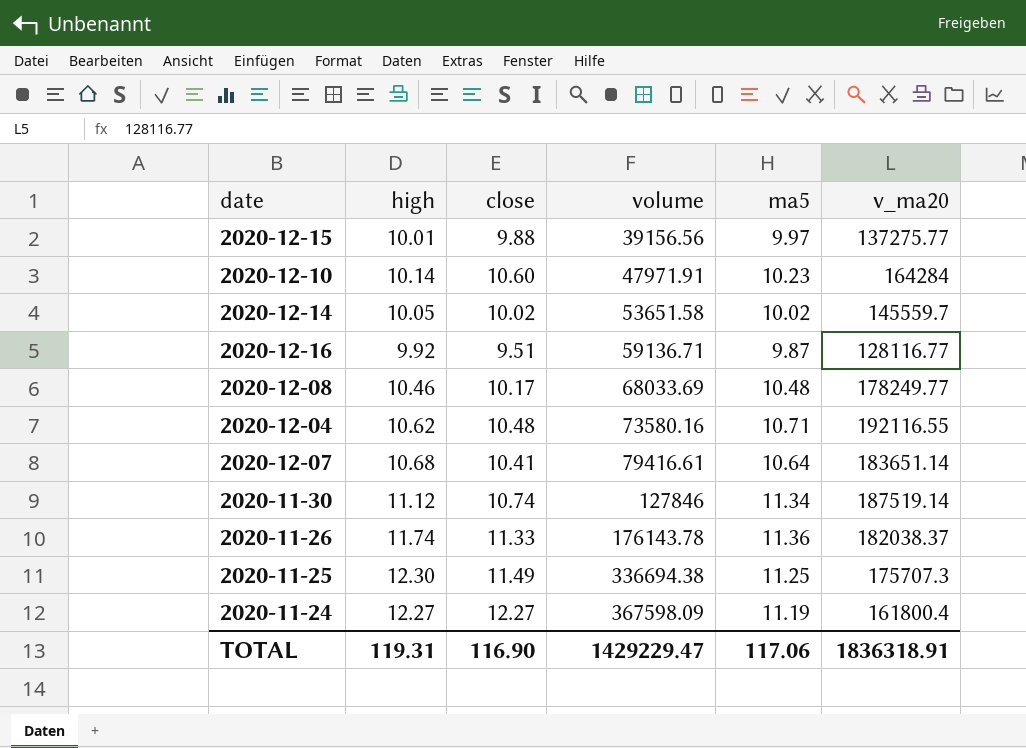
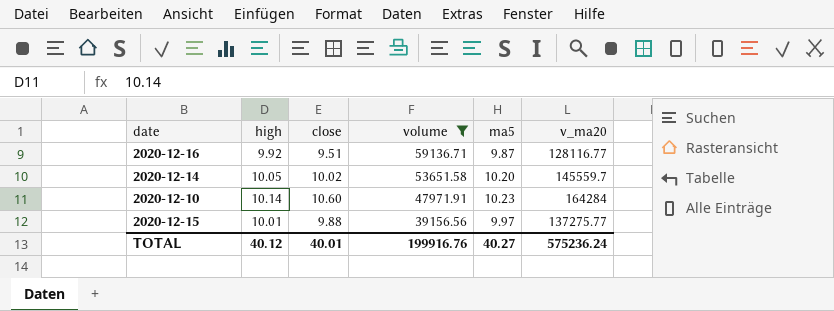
filter: none -> volume <= 59136.71
row order: volume ascending -> volume descending
2020-12-14 | ma5: 10.02 -> 10.20
TOTAL | high: 119.31 -> 40.12
TOTAL | close: 116.90 -> 40.01
TOTAL | volume: 1429229.47 -> 199916.76
TOTAL | ma5: 117.06 -> 40.27
TOTAL | v_ma20: 1836318.91 -> 575236.24

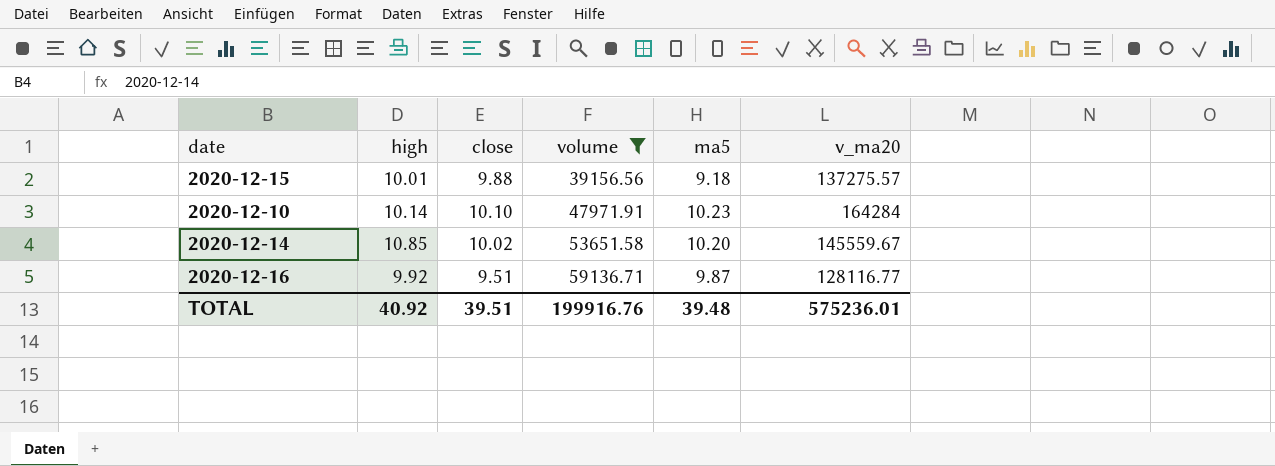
row order: volume descending -> volume ascending
2020-12-15 | ma5: 9.97 -> 9.18
2020-12-15 | v_ma20: 137275.77 -> 137275.57
2020-12-10 | close: 10.60 -> 10.10
2020-12-14 | high: 10.05 -> 10.85
2020-12-14 | v_ma20: 145559.7 -> 145559.67
TOTAL | high: 40.12 -> 40.92
TOTAL | close: 40.01 -> 39.51
TOTAL | ma5: 40.27 -> 39.48
TOTAL | v_ma20: 575236.24 -> 575236.01

